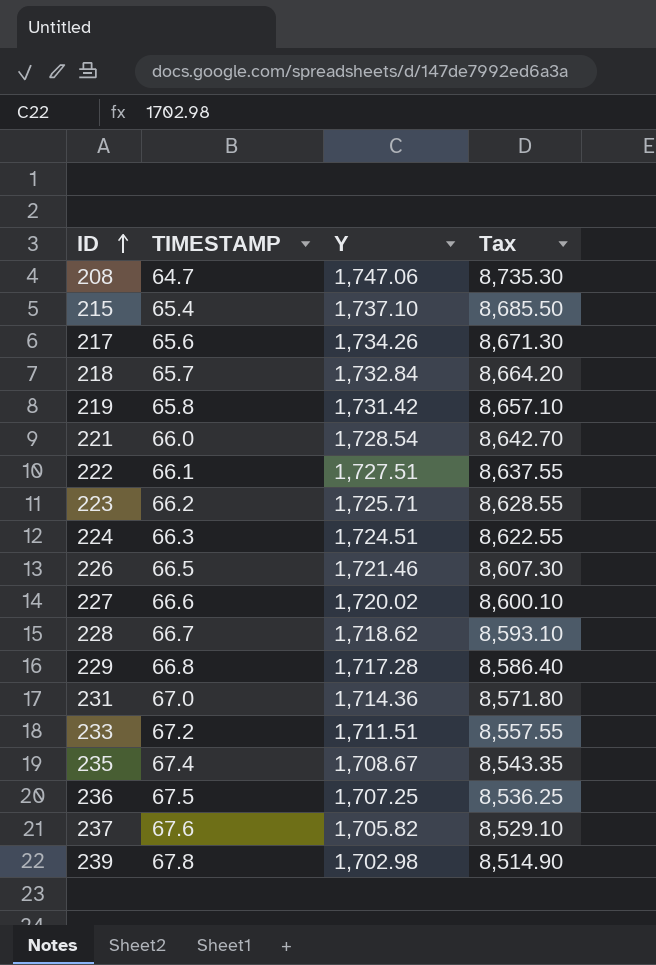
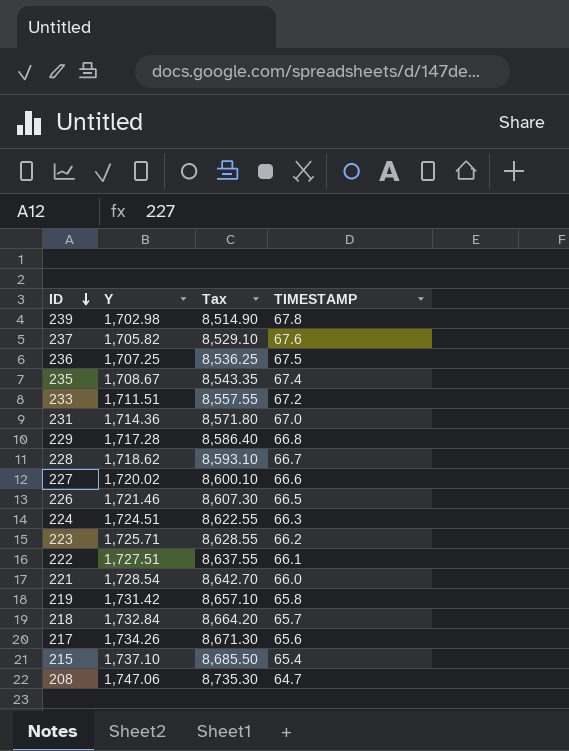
row order: ID ascending -> ID descending
column TIMESTAMP | position: 2 -> 4

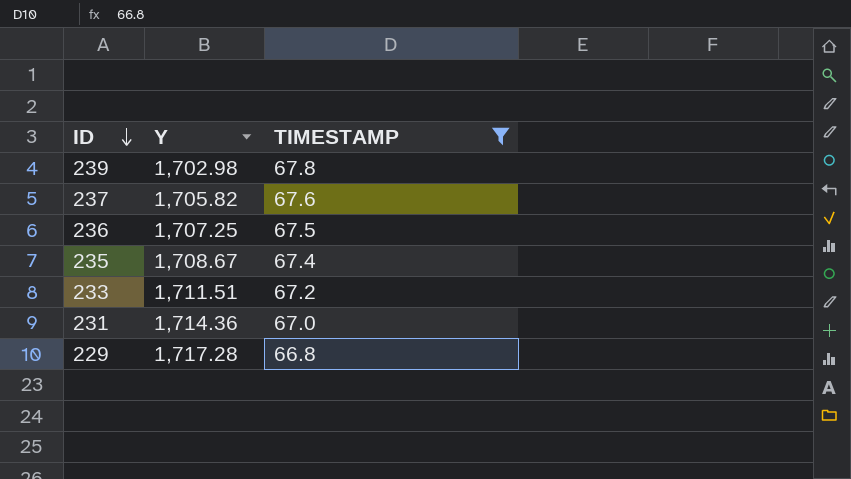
filter: none -> TIMESTAMP >= 66.8
column Tax | formula: [Y] * 5 -> none

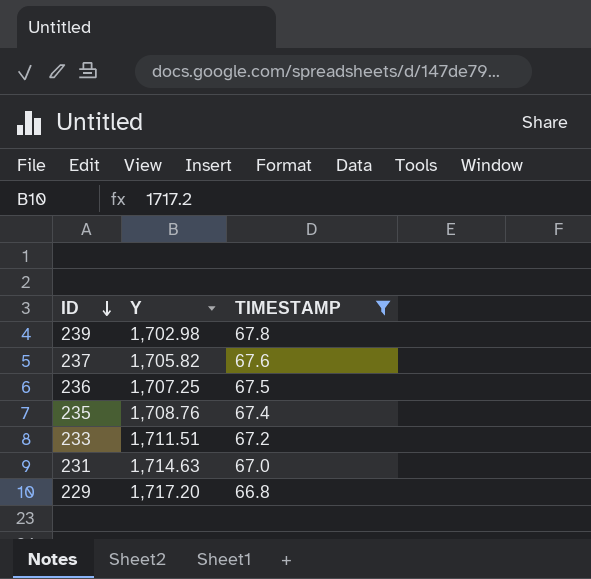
235 | Y: 1,708.67 -> 1,708.76
231 | Y: 1,714.36 -> 1,714.63
229 | Y: 1,717.28 -> 1,717.20

